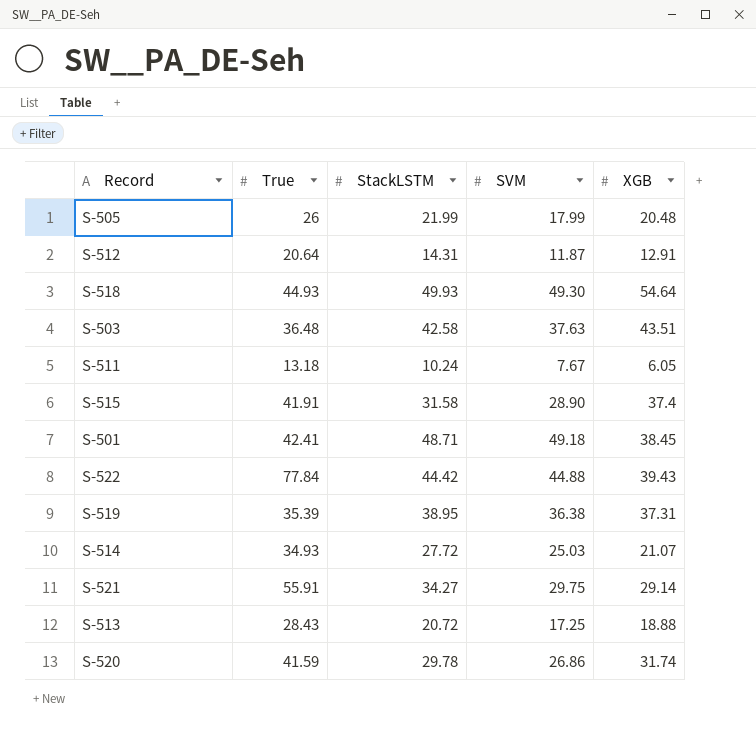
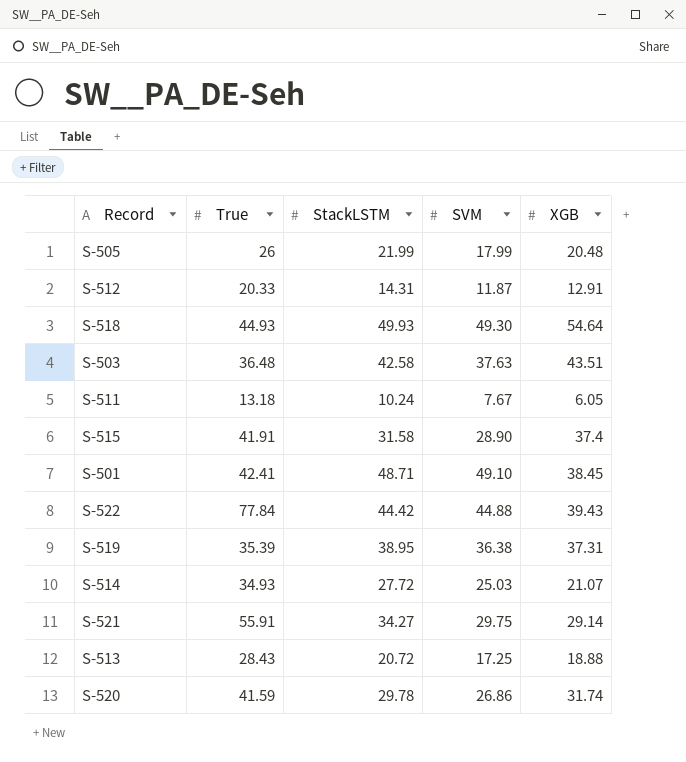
S-512 | True: 20.64 -> 20.33
S-501 | SVM: 49.18 -> 49.10

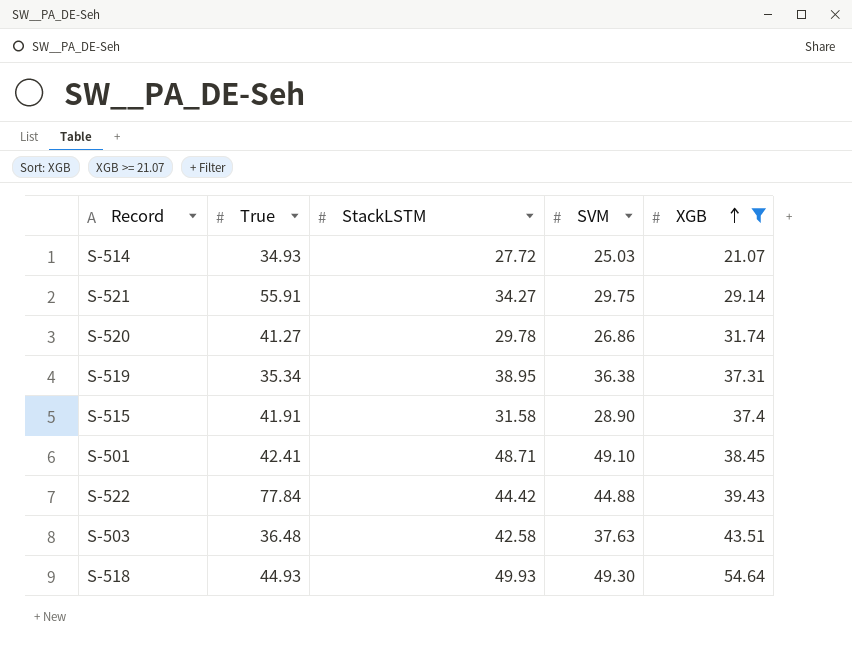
filter: none -> XGB >= 21.07
row order: none -> XGB ascending
S-520 | True: 41.59 -> 41.27
S-519 | True: 35.39 -> 35.34

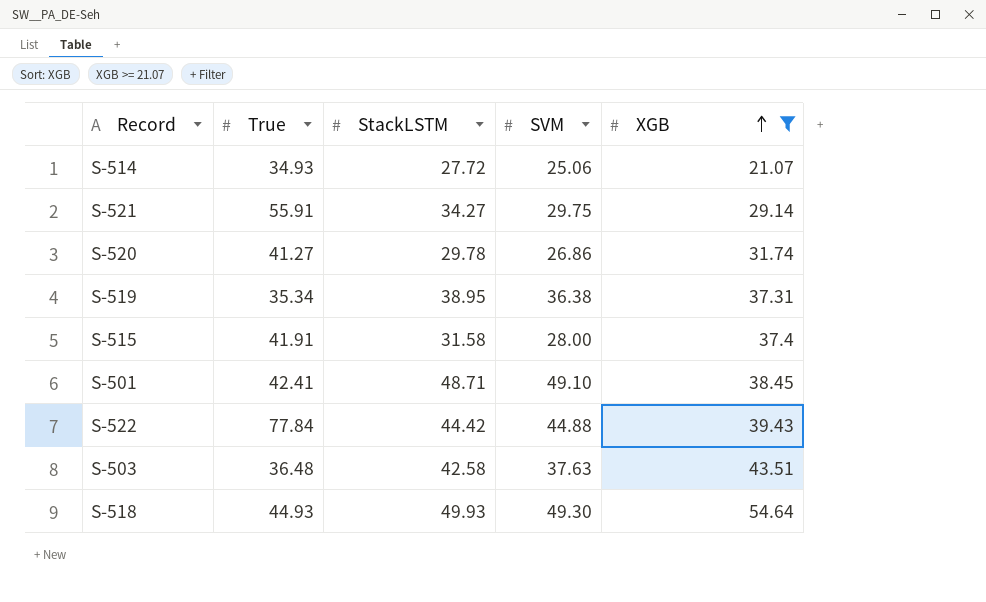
S-514 | SVM: 25.03 -> 25.06
S-515 | SVM: 28.90 -> 28.00

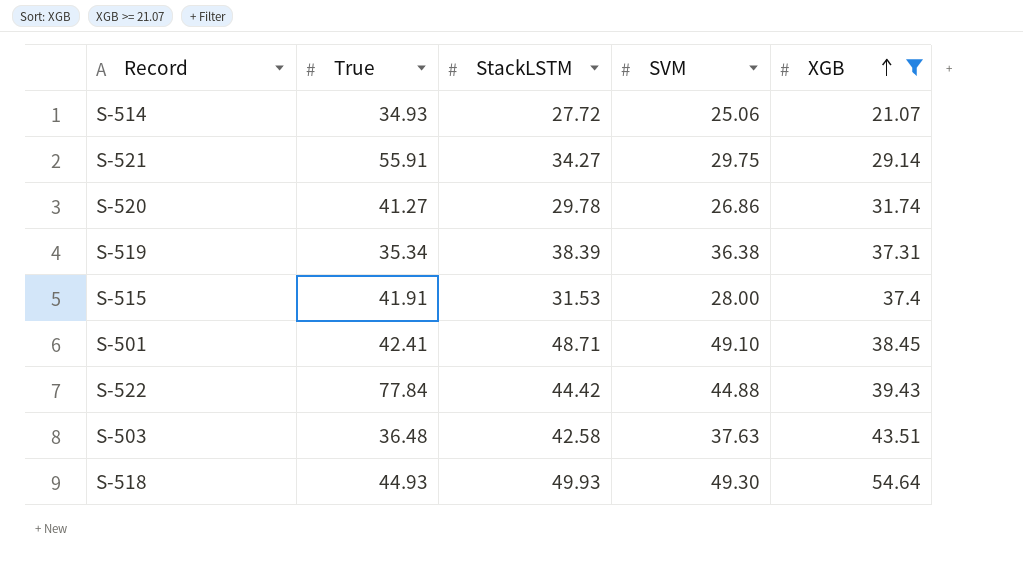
S-519 | StackLSTM: 38.95 -> 38.39
S-515 | StackLSTM: 31.58 -> 31.53

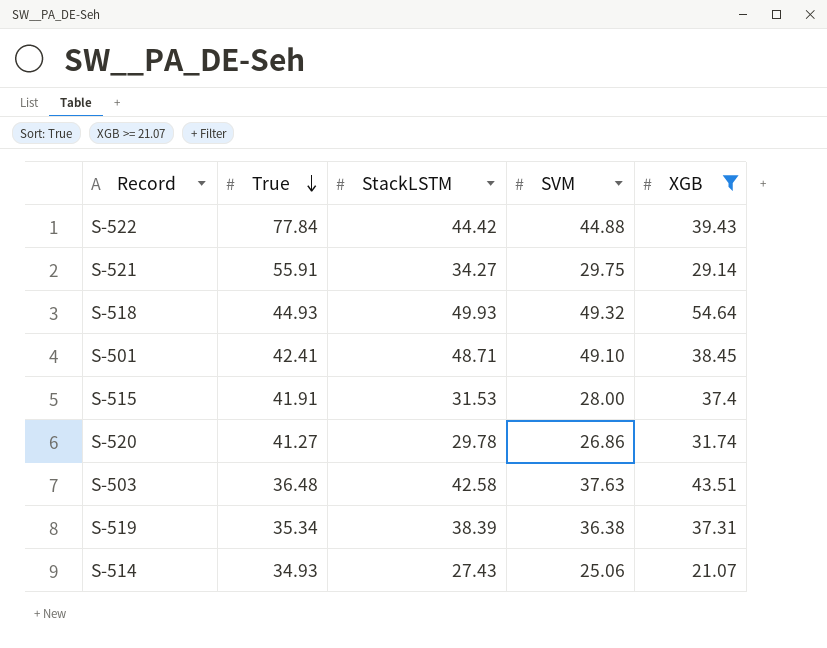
row order: XGB ascending -> True descending
S-518 | SVM: 49.30 -> 49.32
S-514 | StackLSTM: 27.72 -> 27.43

